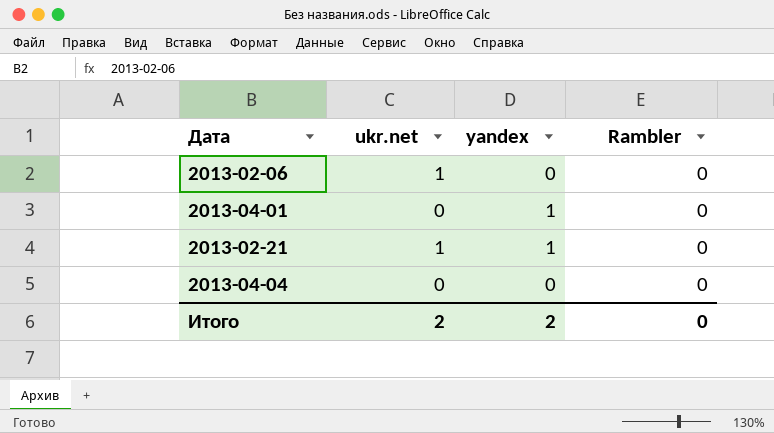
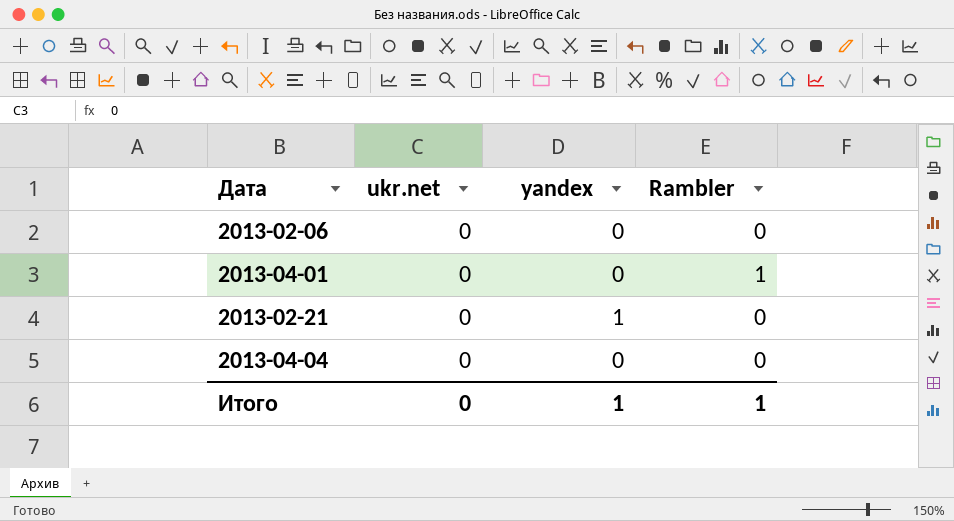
2013-02-06 | ukr.net: 1 -> 0
2013-04-01 | yandex: 1 -> 0
2013-04-01 | Rambler: 0 -> 1
2013-02-21 | ukr.net: 1 -> 0
Итого | ukr.net: 2 -> 0
Итого | yandex: 2 -> 1
Итого | Rambler: 0 -> 1

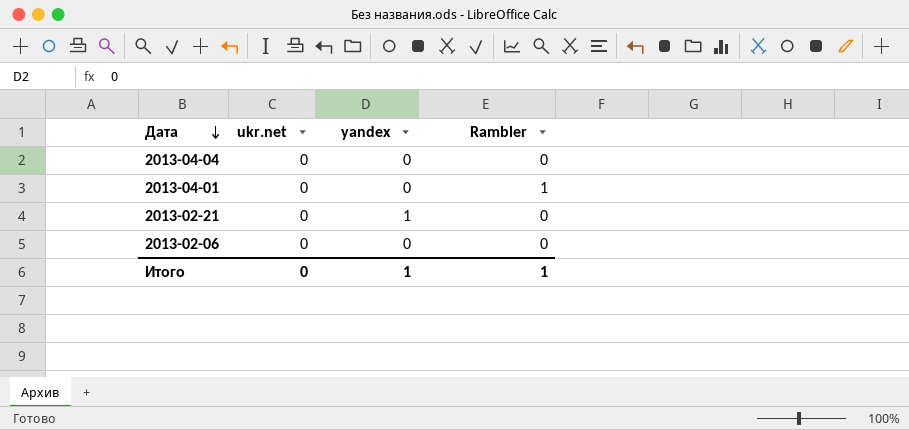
row order: none -> Дата descending

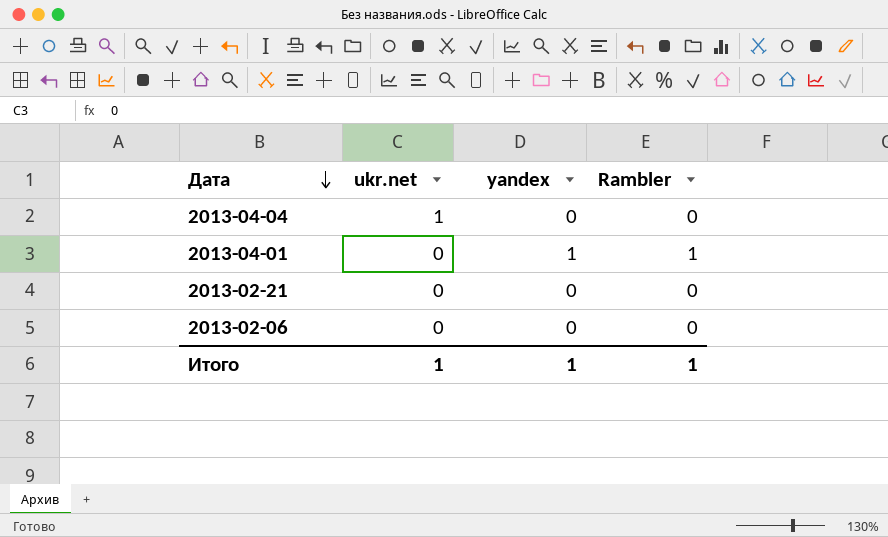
2013-04-04 | ukr.net: 0 -> 1
2013-04-01 | yandex: 0 -> 1
2013-02-21 | yandex: 1 -> 0
Итого | ukr.net: 0 -> 1

